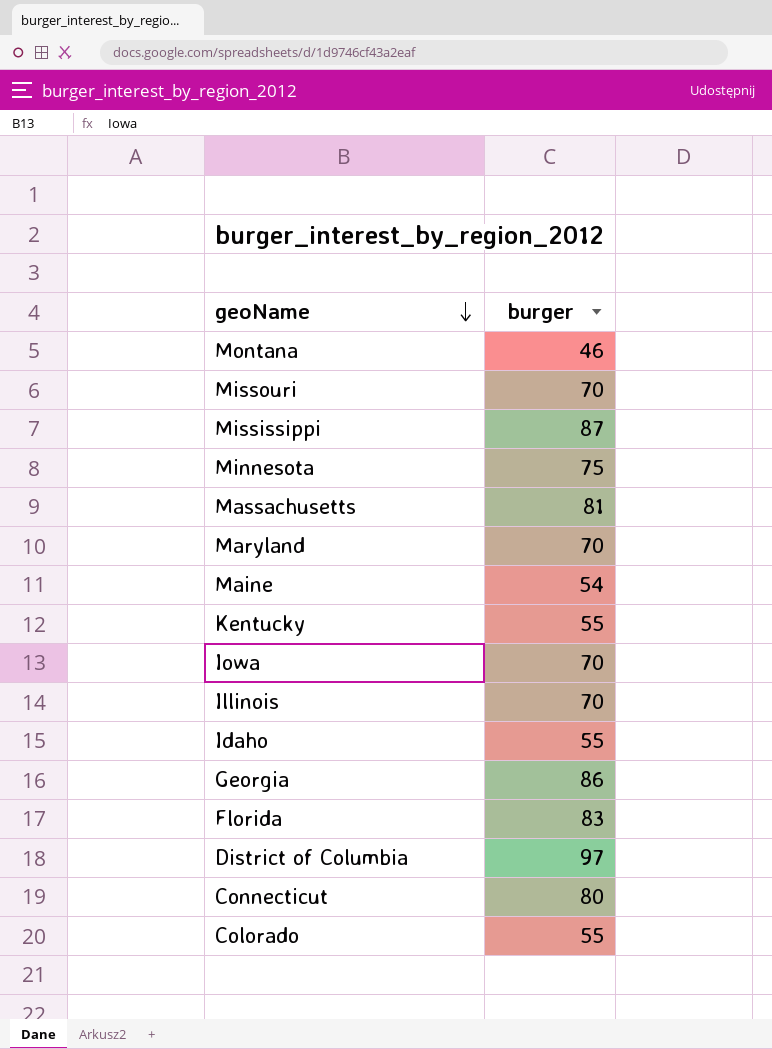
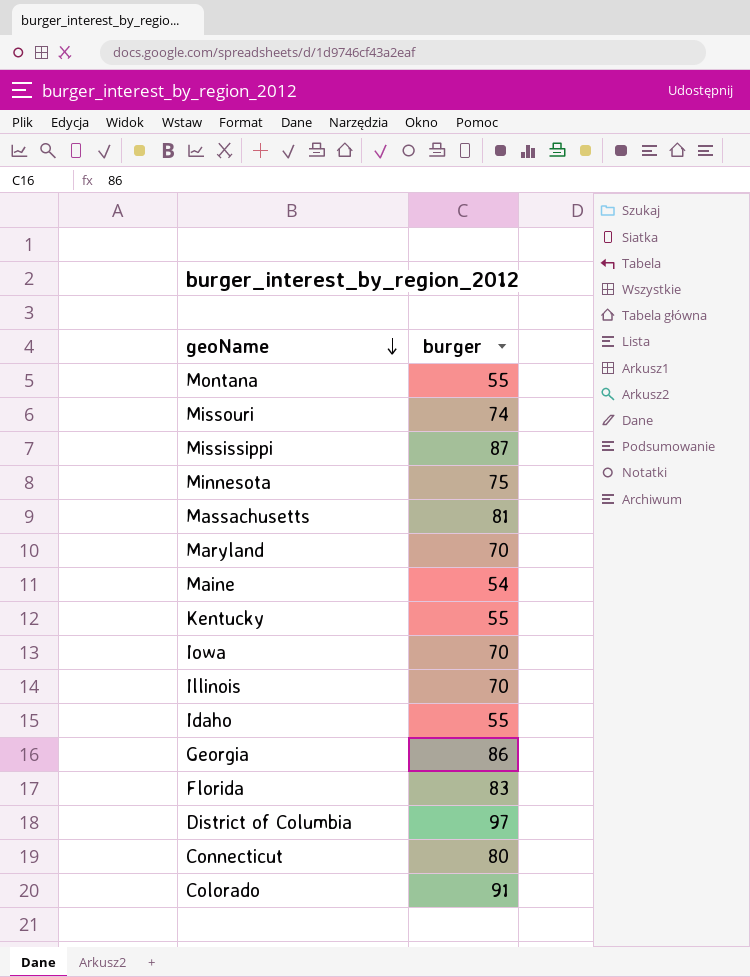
Montana | burger: 46 -> 55
Missouri | burger: 70 -> 74
Colorado | burger: 55 -> 91

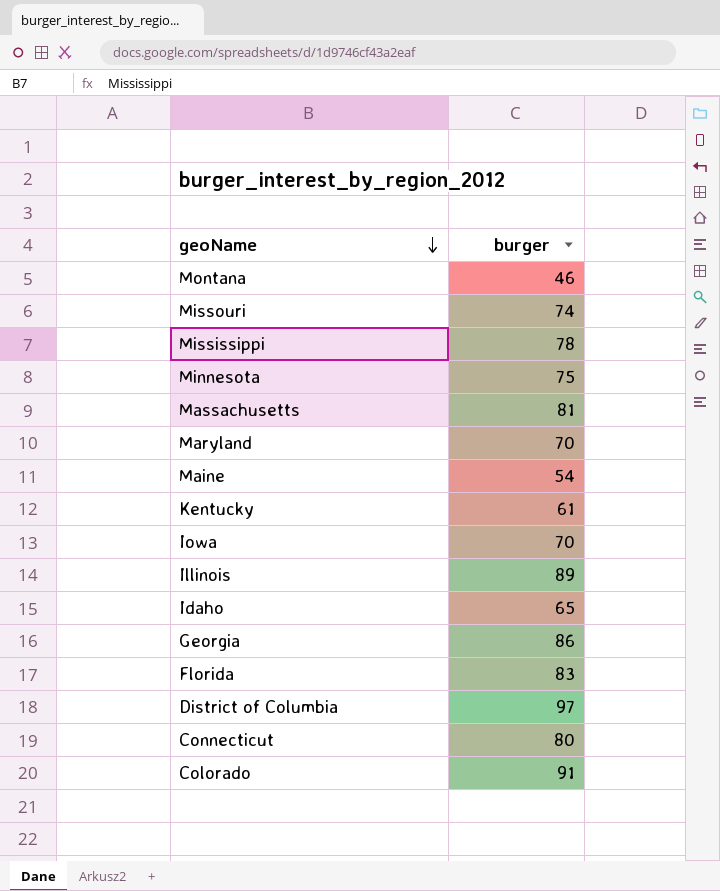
Montana | burger: 55 -> 46
Mississippi | burger: 87 -> 78
Kentucky | burger: 55 -> 61
Illinois | burger: 70 -> 89
Idaho | burger: 55 -> 65

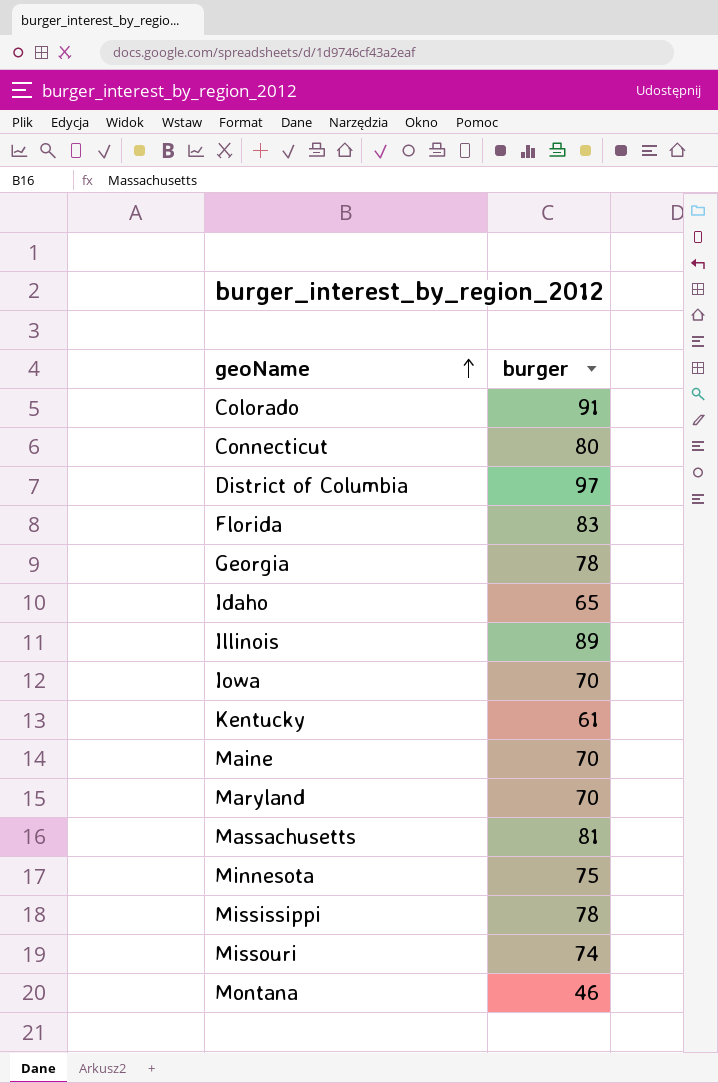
row order: geoName descending -> geoName ascending
Georgia | burger: 86 -> 78
Maine | burger: 54 -> 70

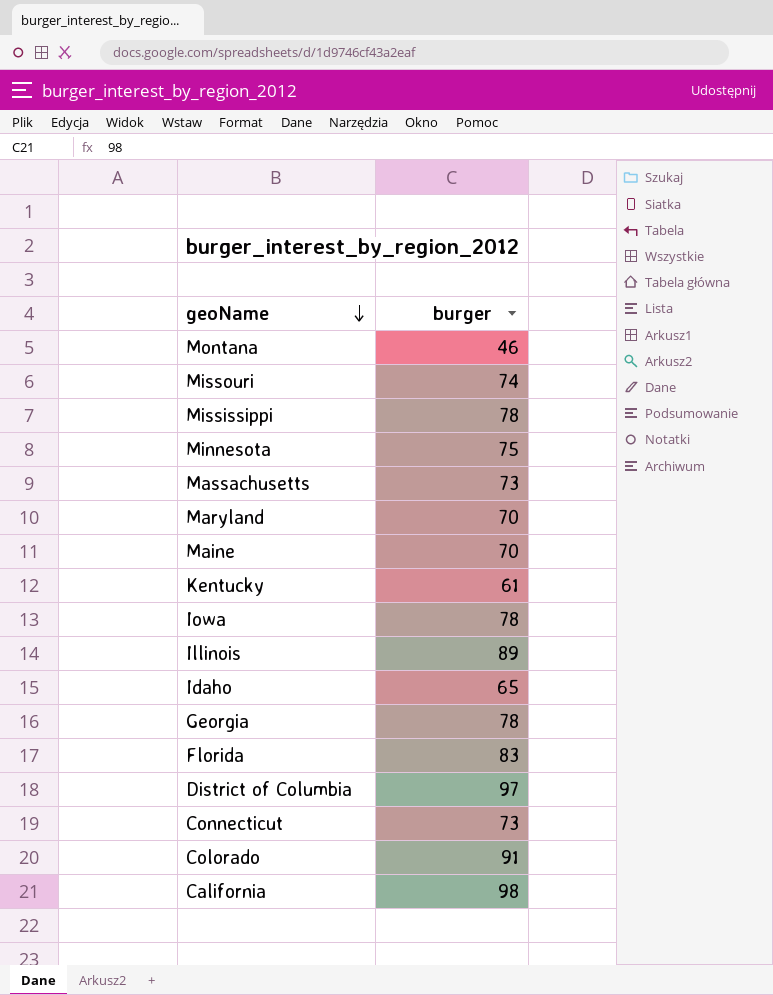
row order: geoName ascending -> geoName descending
Massachusetts | burger: 81 -> 73
Iowa | burger: 70 -> 78
Connecticut | burger: 80 -> 73
row California: none -> 98

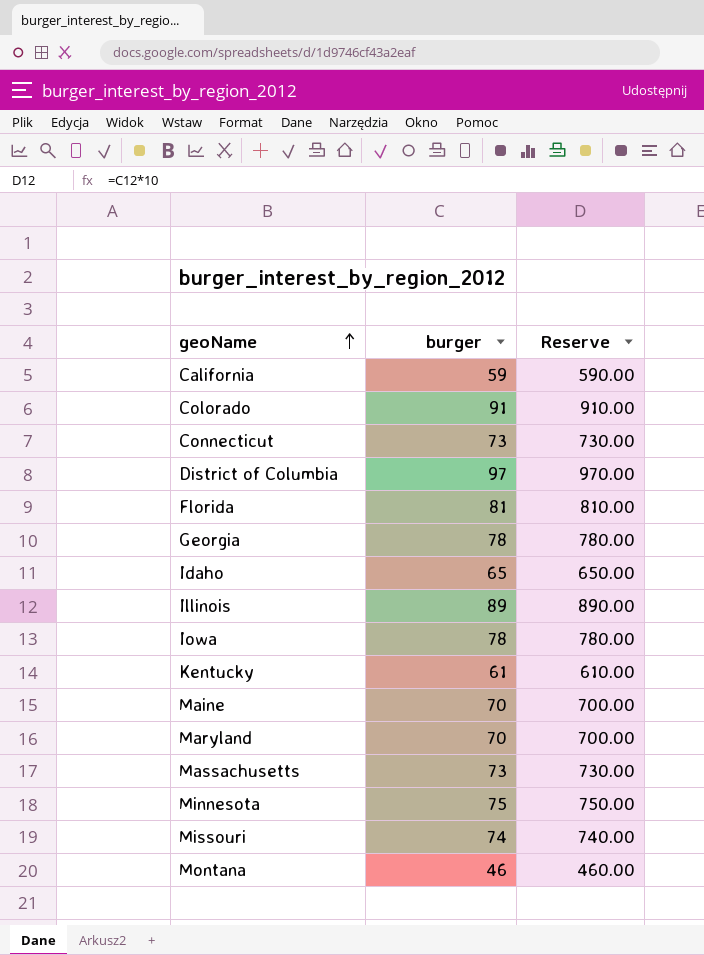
row order: geoName descending -> geoName ascending
column Reserve | formula: none -> [burger] * 10
row Mississippi: 78 -> none
California | burger: 98 -> 59
Florida | burger: 83 -> 81

